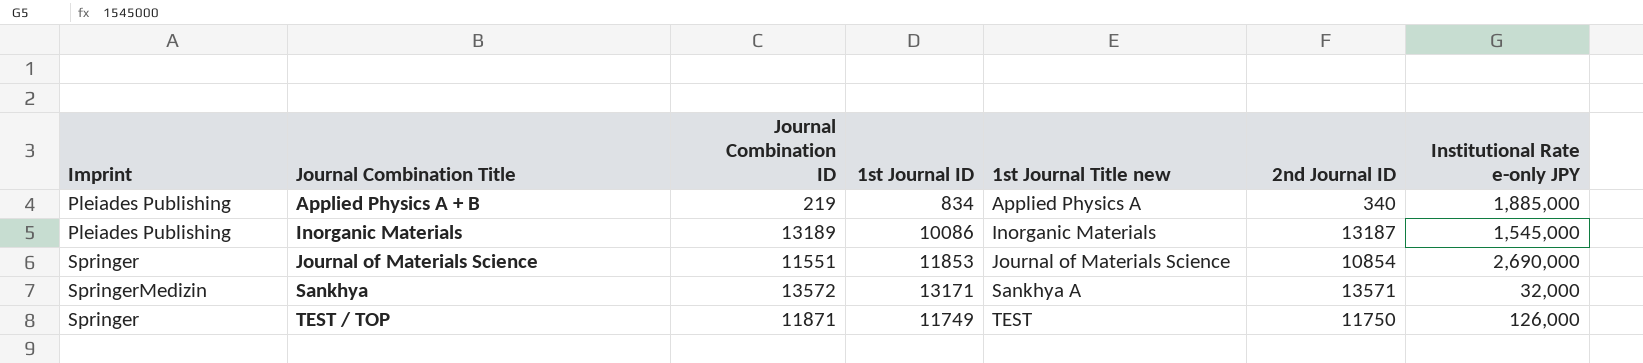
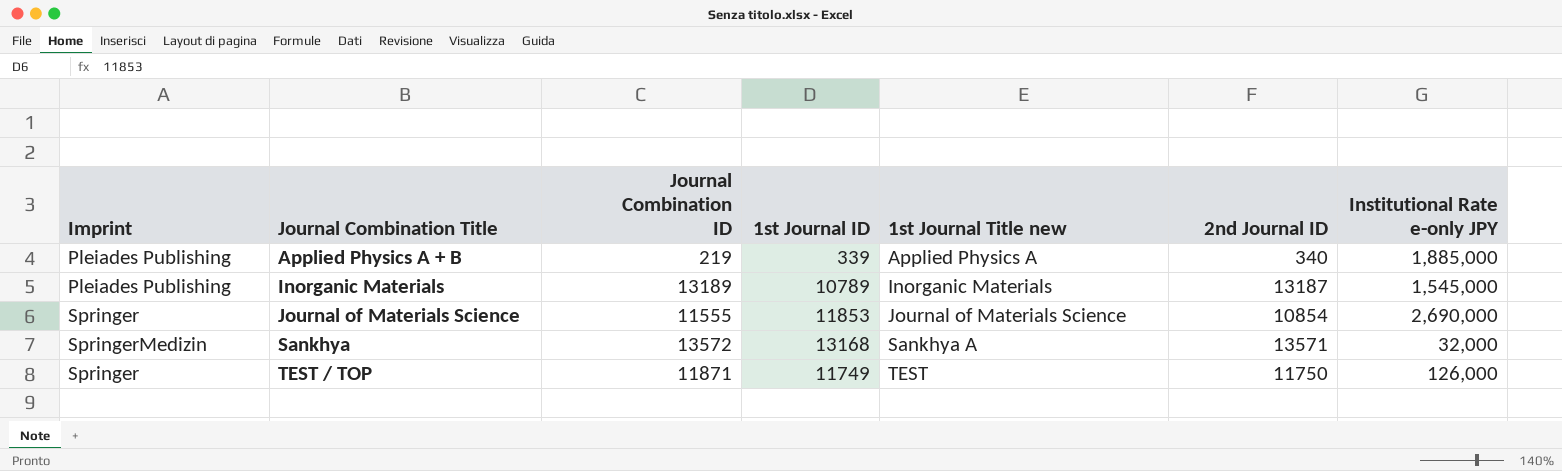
Applied Physics A + B | 1st Journal ID: 834 -> 339
Inorganic Materials | 1st Journal ID: 10086 -> 10789
Journal of Materials Science | Journal Combination ID: 11551 -> 11555
Sankhya | 1st Journal ID: 13171 -> 13168

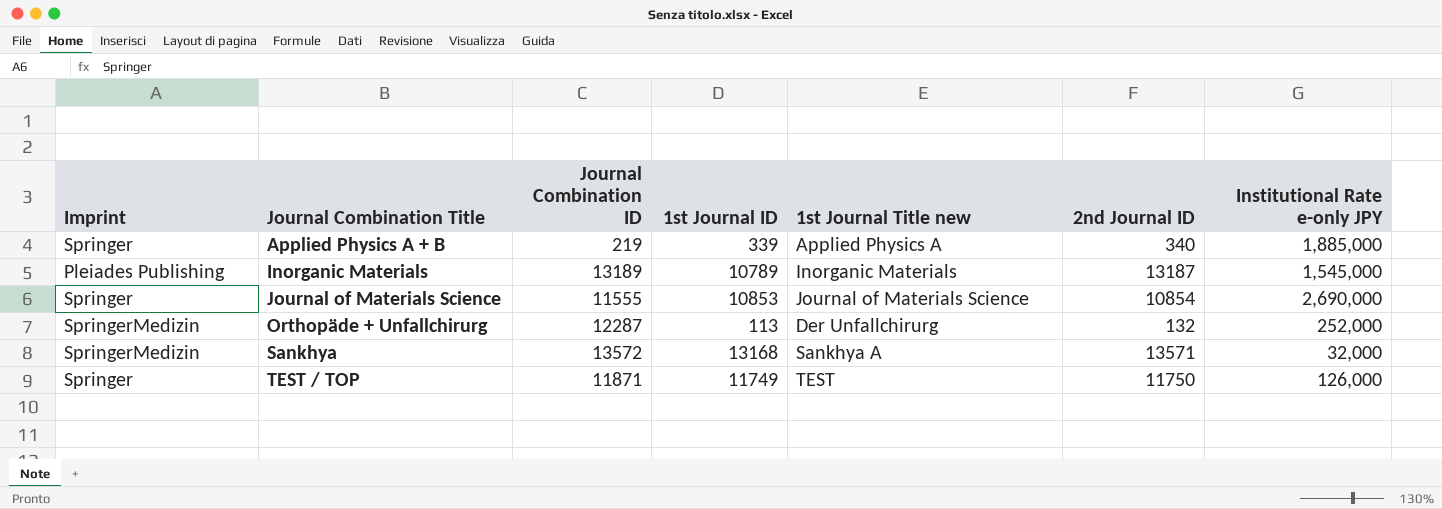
Applied Physics A + B | Imprint: Pleiades Publishing -> Springer
Journal of Materials Science | 1st Journal ID: 11853 -> 10853
row Orthopäde + Unfallchirurg: none -> SpringerMedizin | 12287 | 113 | Der Unfallchirurg | 132 | 252,000

